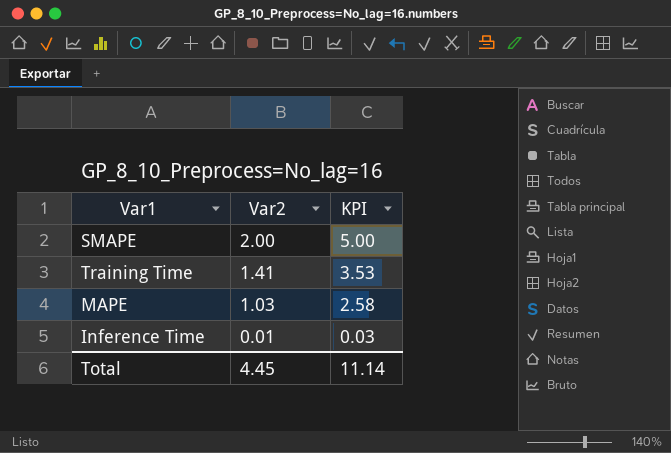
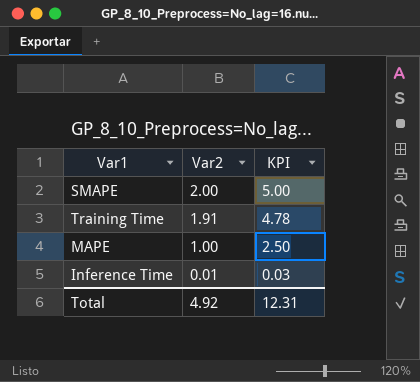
Training Time | Var2: 1.41 -> 1.91
Training Time | KPI: 3.53 -> 4.78
MAPE | Var2: 1.03 -> 1.00
MAPE | KPI: 2.58 -> 2.50
Total | Var2: 4.45 -> 4.92
Total | KPI: 11.14 -> 12.31

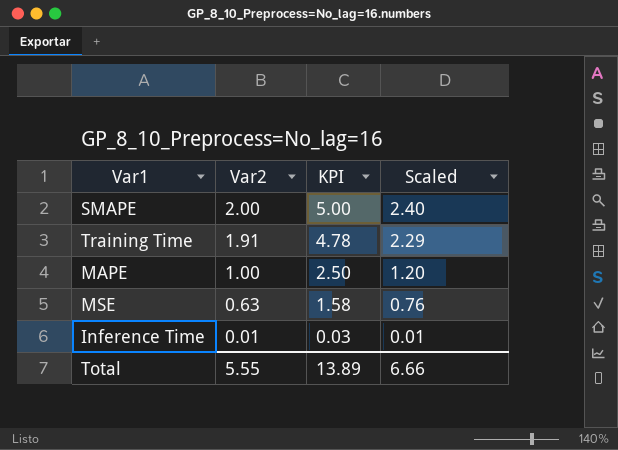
column Scaled | formula: none -> [Var2] * 1.2
row MSE: none -> 0.63 | 1.58 | 0.76
Total | Var2: 4.92 -> 5.55
Total | KPI: 12.31 -> 13.89

